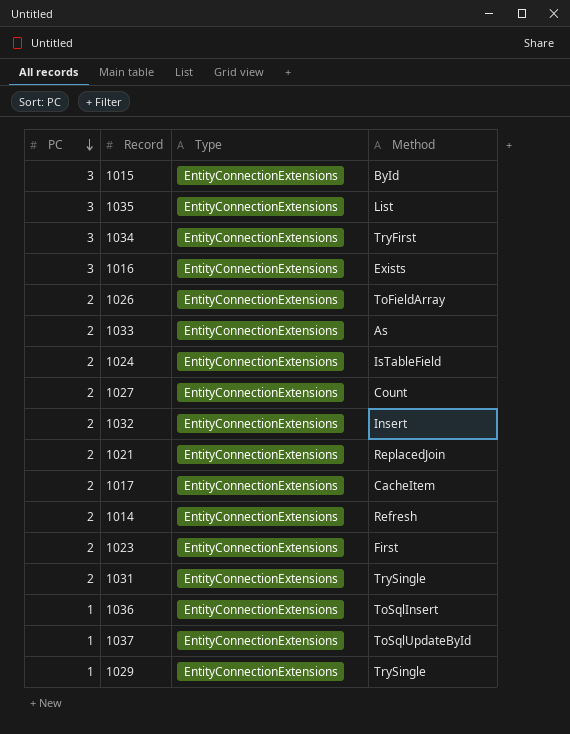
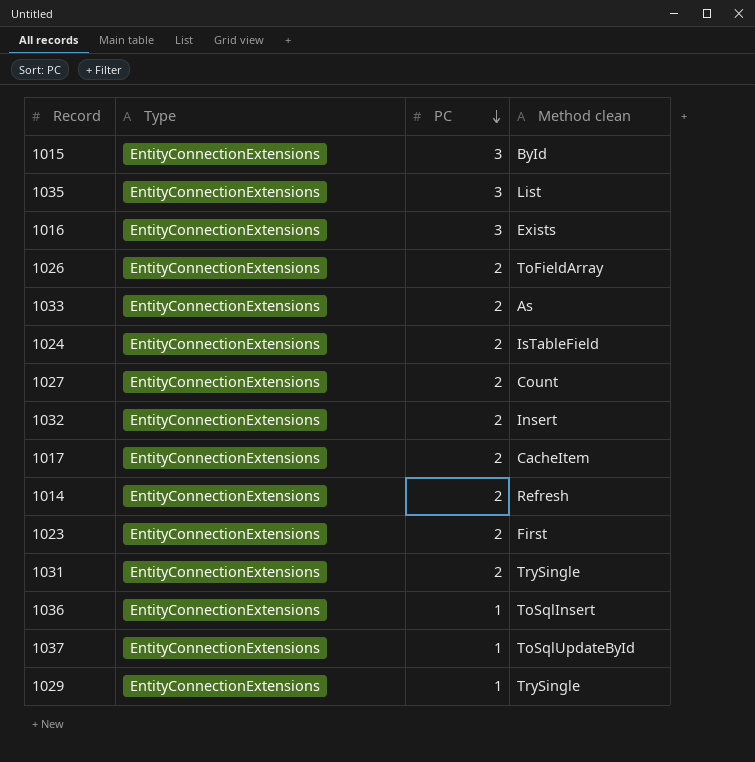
column PC | position: 1 -> 3
column name: Method -> Method clean
row 1034: 3 | EntityConnectionExtensions | TryFirst -> none
row 1021: 2 | EntityConnectionExtensions | ReplacedJoin -> none

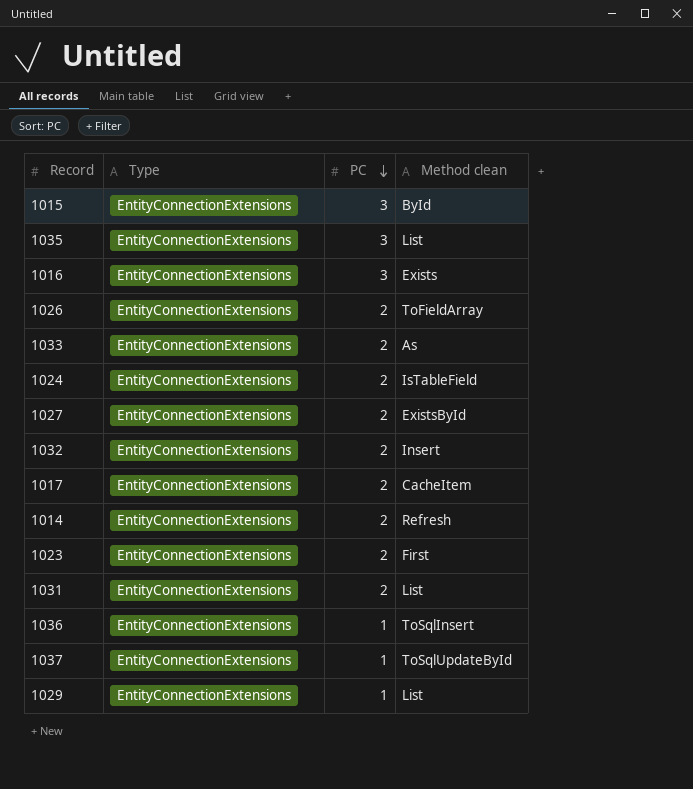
1027 | Method clean: Count -> ExistsById
1031 | Method clean: TrySingle -> List
1029 | Method clean: TrySingle -> List

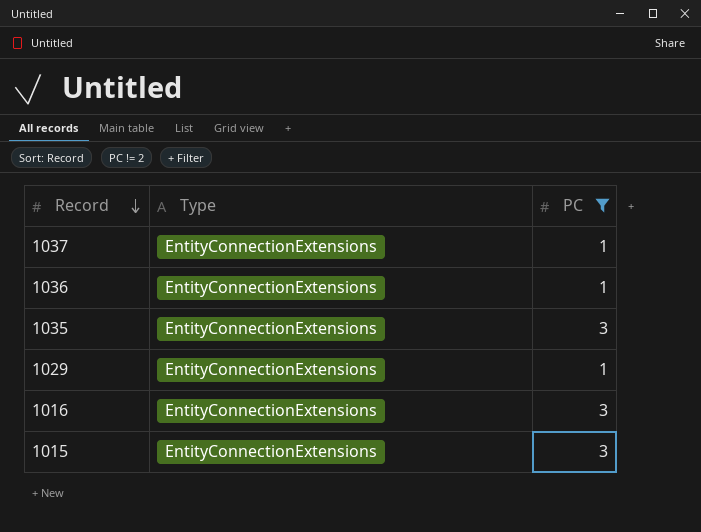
filter: none -> PC != 2
row order: PC descending -> Record descending
column Method clean | position: 4 -> none

